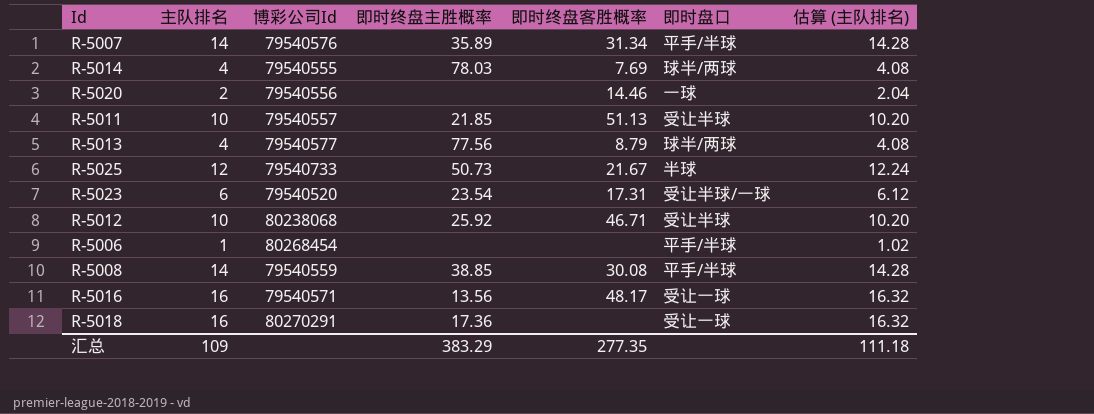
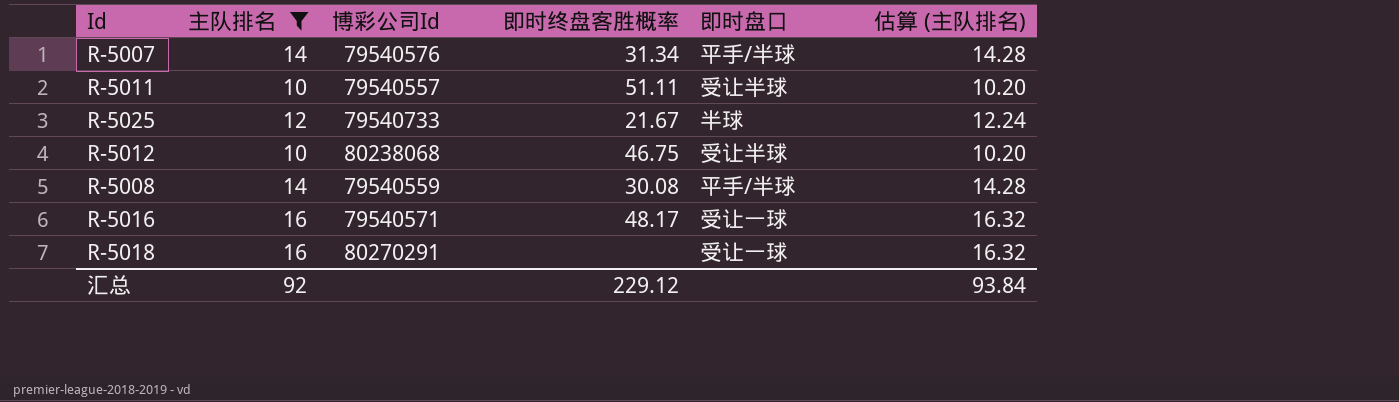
filter: none -> 主队排名 >= 10
column 即时终盘主胜概率 | position: 4 -> none
R-5011 | 即时终盘客胜概率: 51.13 -> 51.11
R-5012 | 即时终盘客胜概率: 46.71 -> 46.75
汇总 | 主队排名: 109 -> 92
汇总 | 即时终盘客胜概率: 277.35 -> 229.12
汇总 | 估算 (主队排名): 111.18 -> 93.84

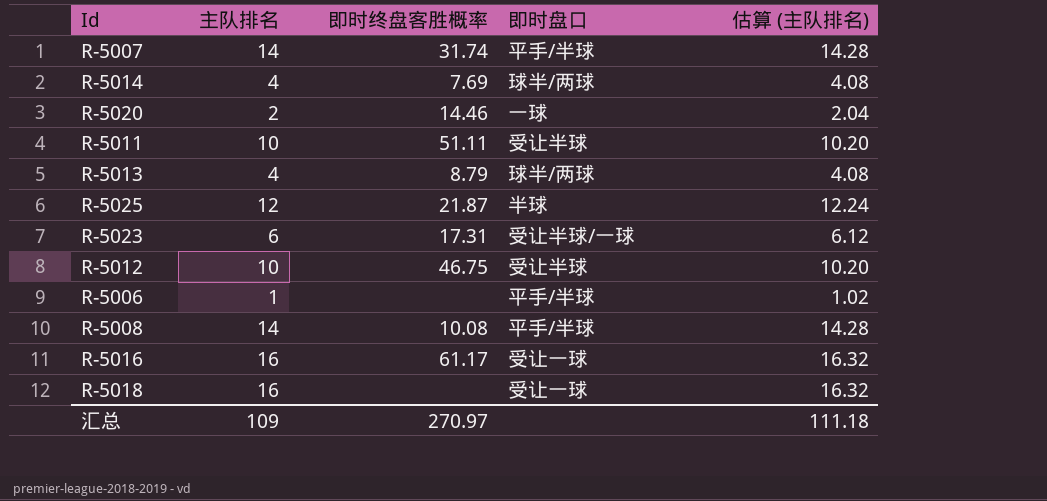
filter: 主队排名 >= 10 -> none
column 博彩公司Id | position: 3 -> none
R-5007 | 即时终盘客胜概率: 31.34 -> 31.74
R-5025 | 即时终盘客胜概率: 21.67 -> 21.87
R-5008 | 即时终盘客胜概率: 30.08 -> 10.08
R-5016 | 即时终盘客胜概率: 48.17 -> 61.17
汇总 | 主队排名: 92 -> 109
汇总 | 即时终盘客胜概率: 229.12 -> 270.97
汇总 | 估算 (主队排名): 93.84 -> 111.18

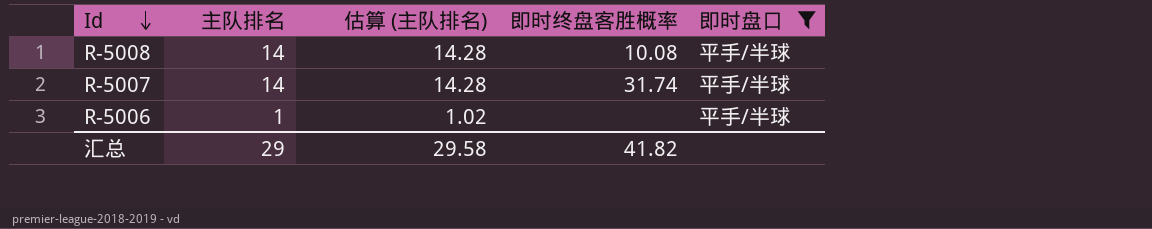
filter: none -> 即时盘口 = 平手/半球
row order: none -> Id descending
column 估算 (主队排名) | position: 5 -> 3
汇总 | 主队排名: 109 -> 29
汇总 | 估算 (主队排名): 111.18 -> 29.58
汇总 | 即时终盘客胜概率: 270.97 -> 41.82

